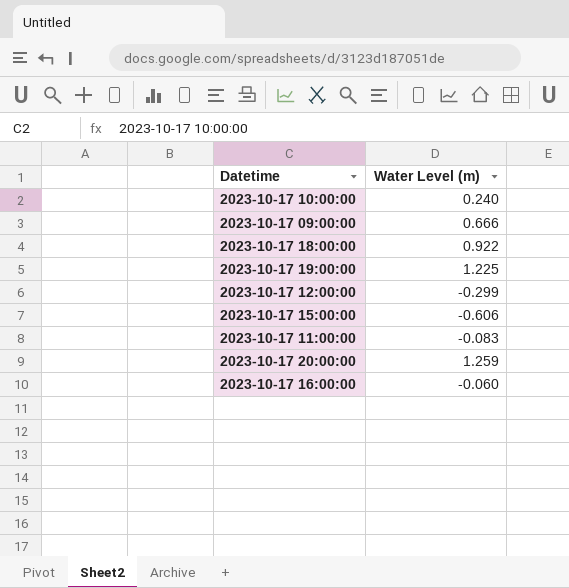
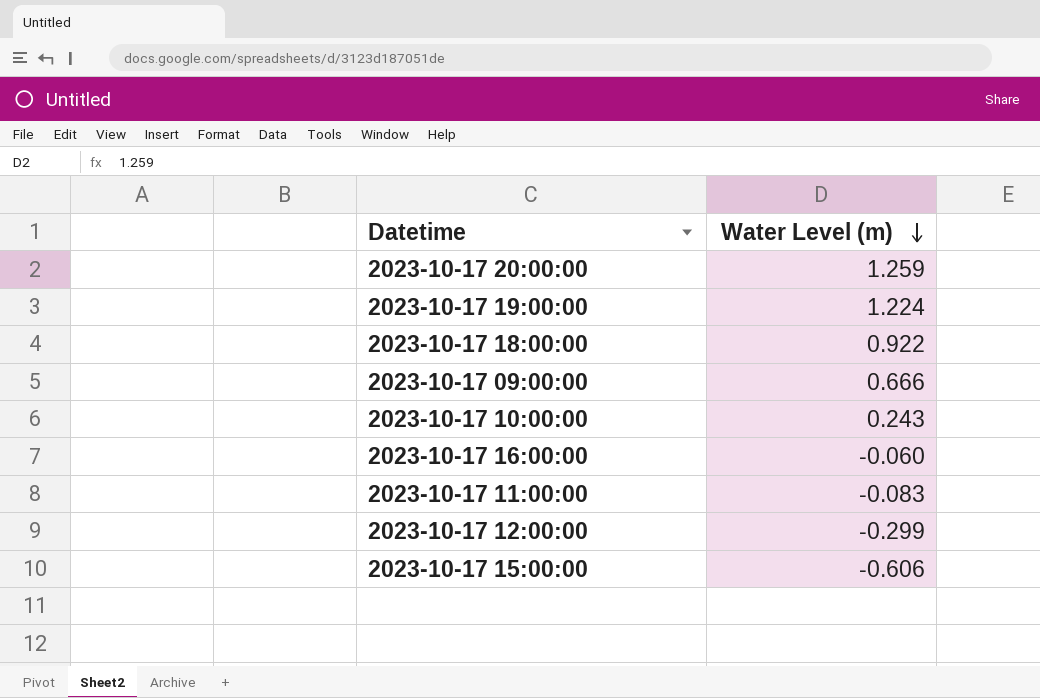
row order: none -> Water Level (m) descending
2023-10-17 19:00:00 | Water Level (m): 1.225 -> 1.224
2023-10-17 10:00:00 | Water Level (m): 0.240 -> 0.243

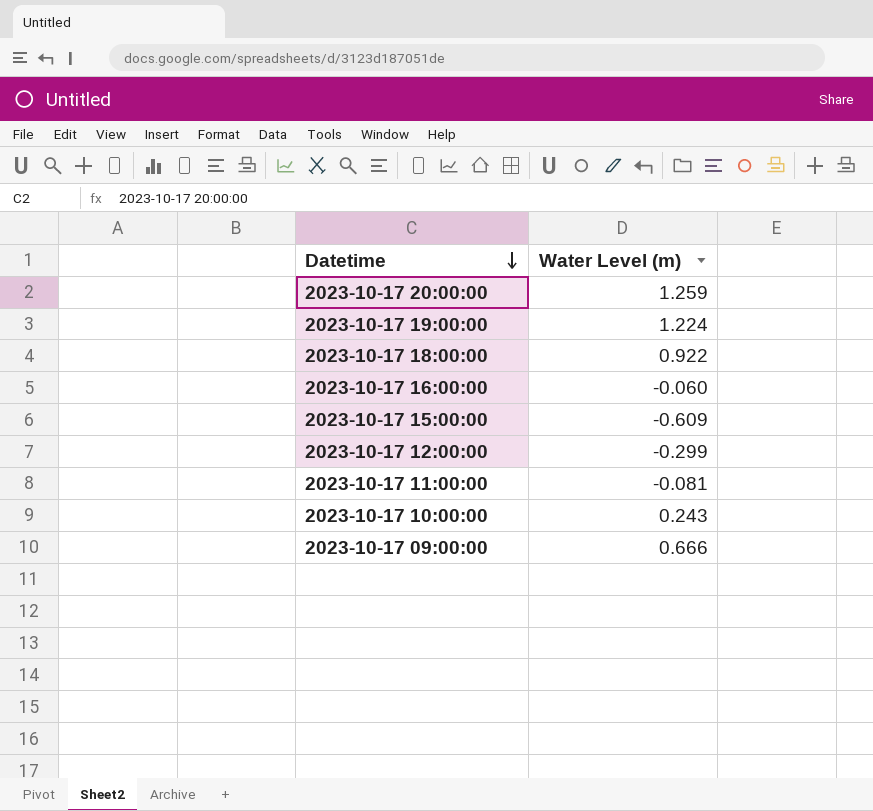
row order: Water Level (m) descending -> Datetime descending
2023-10-17 15:00:00 | Water Level (m): -0.606 -> -0.609
2023-10-17 11:00:00 | Water Level (m): -0.083 -> -0.081

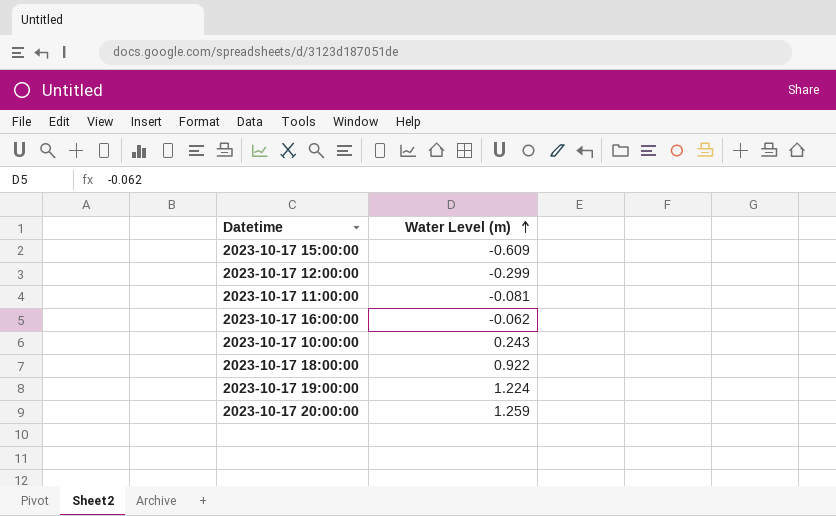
row order: Datetime descending -> Water Level (m) ascending
row 2023-10-17 09:00:00: 0.666 -> none
2023-10-17 16:00:00 | Water Level (m): -0.060 -> -0.062

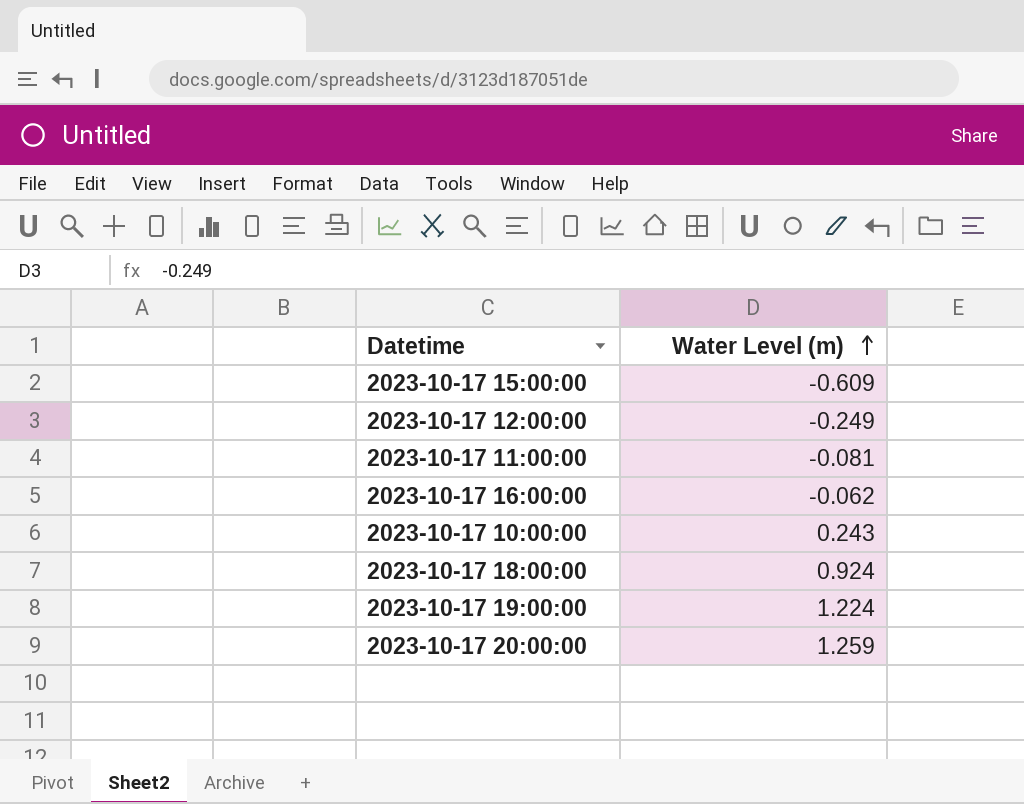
2023-10-17 12:00:00 | Water Level (m): -0.299 -> -0.249
2023-10-17 18:00:00 | Water Level (m): 0.922 -> 0.924

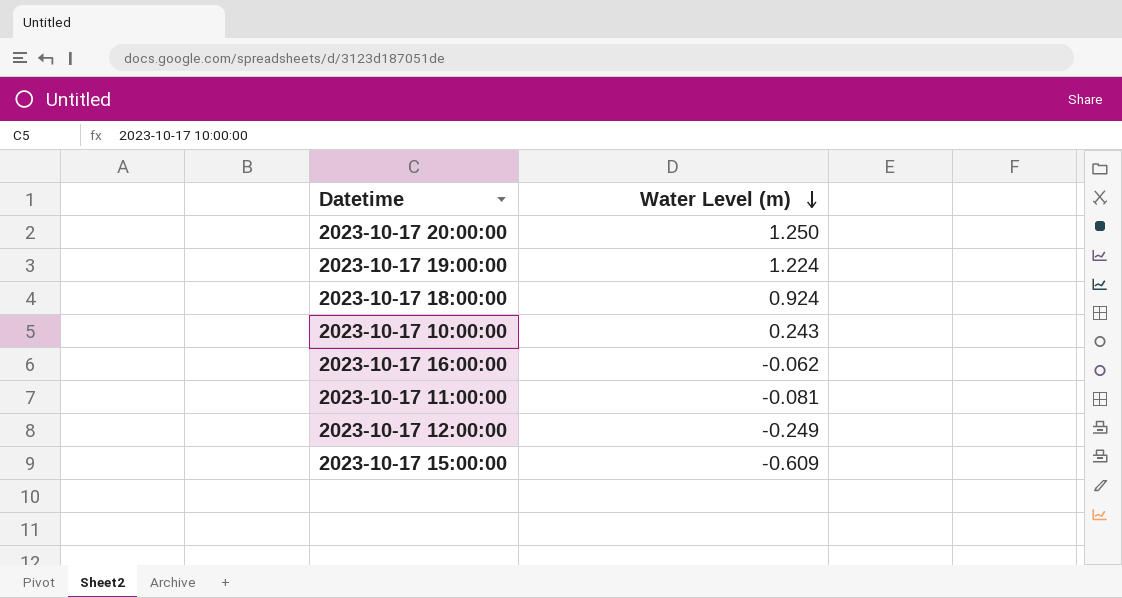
row order: Water Level (m) ascending -> Water Level (m) descending
2023-10-17 20:00:00 | Water Level (m): 1.259 -> 1.250

